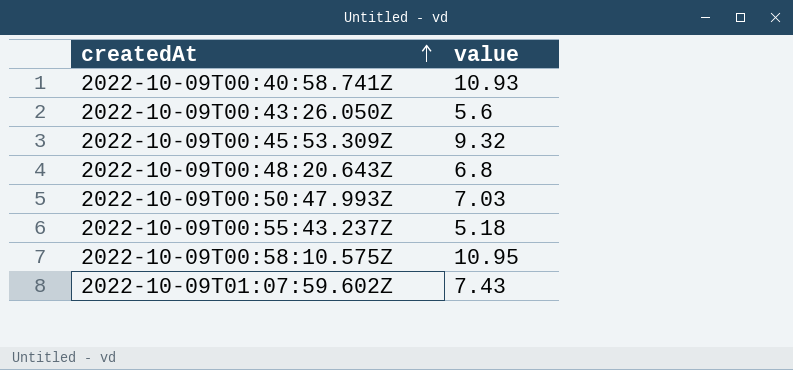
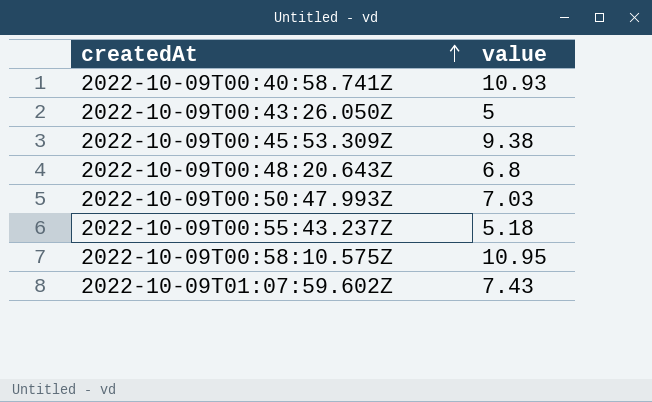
2022-10-09T00:43:26.050Z | value: 5.6 -> 5
2022-10-09T00:45:53.309Z | value: 9.32 -> 9.38

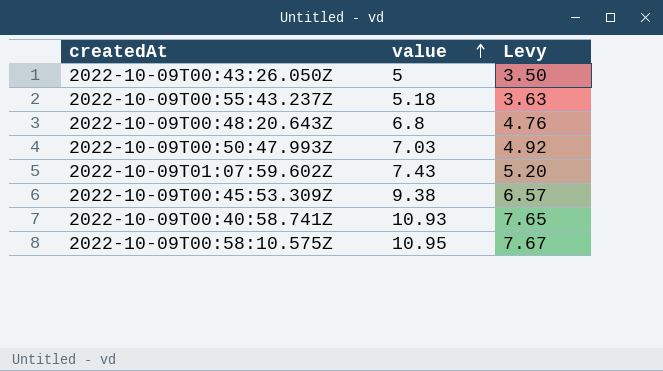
row order: createdAt ascending -> value ascending
column Levy | formula: none -> [value] * 0.7

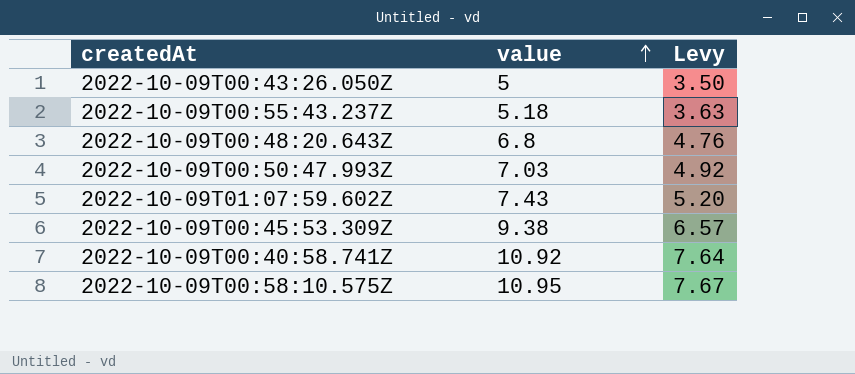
2022-10-09T00:40:58.741Z | value: 10.93 -> 10.92
2022-10-09T00:40:58.741Z | Levy: 7.65 -> 7.64

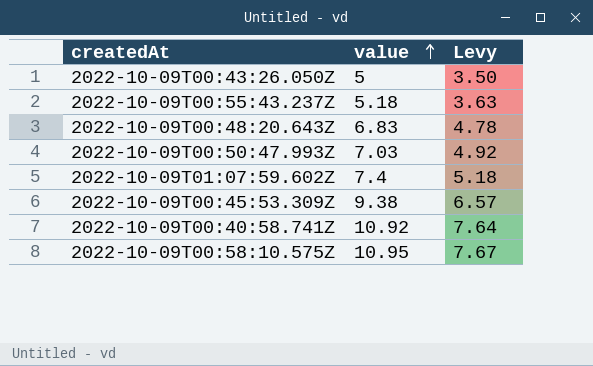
2022-10-09T00:48:20.643Z | value: 6.8 -> 6.83
2022-10-09T00:48:20.643Z | Levy: 4.76 -> 4.78
2022-10-09T01:07:59.602Z | value: 7.43 -> 7.4
2022-10-09T01:07:59.602Z | Levy: 5.20 -> 5.18

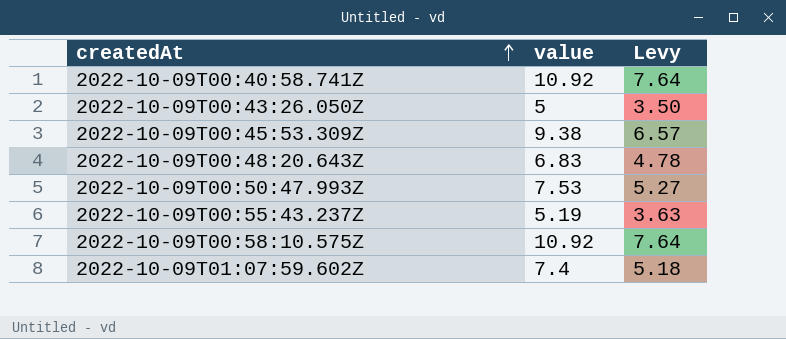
row order: value ascending -> createdAt ascending
2022-10-09T00:50:47.993Z | value: 7.03 -> 7.53
2022-10-09T00:50:47.993Z | Levy: 4.92 -> 5.27
2022-10-09T00:55:43.237Z | value: 5.18 -> 5.19
2022-10-09T00:58:10.575Z | value: 10.95 -> 10.92
2022-10-09T00:58:10.575Z | Levy: 7.67 -> 7.64

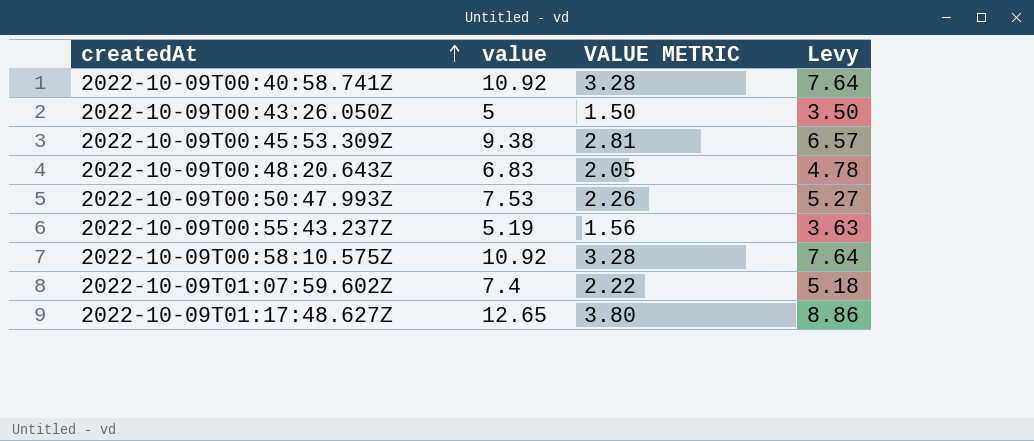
column VALUE METRIC | formula: none -> [value] * 0.3
row 2022-10-09T01:17:48.627Z: none -> 12.65 | 3.80 | 8.86

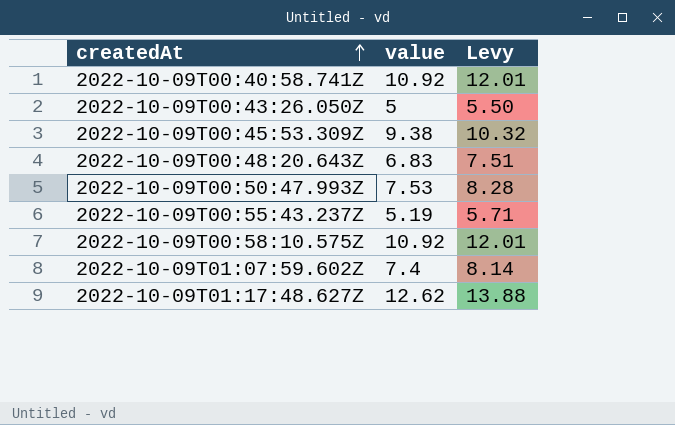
column VALUE METRIC | formula: [value] * 0.3 -> none
column Levy | formula: [value] * 0.7 -> [value] * 1.1
2022-10-09T01:17:48.627Z | value: 12.65 -> 12.62

